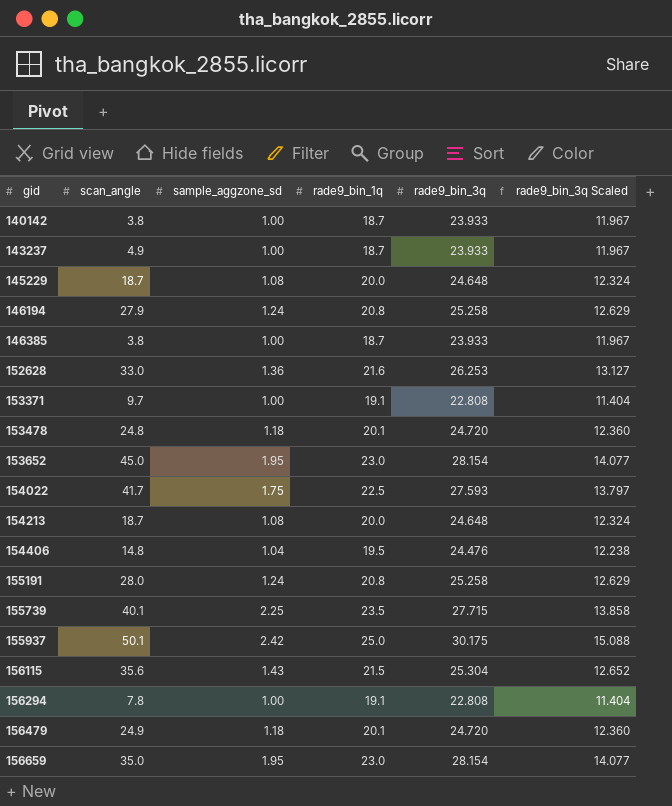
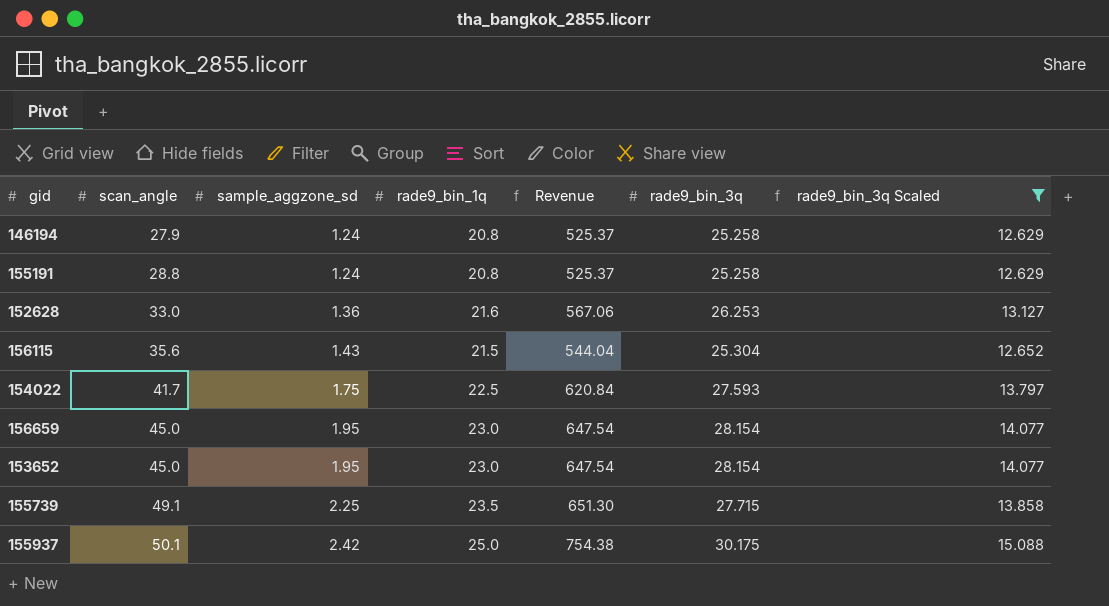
filter: none -> rade9_bin_3q Scaled >= 12.629
row order: gid ascending -> scan_angle ascending
column Revenue | formula: none -> [rade9_bin_1q] * [rade9_bin_3q]
155191 | scan_angle: 28.0 -> 28.8
156659 | scan_angle: 35.0 -> 45.0
155739 | scan_angle: 40.1 -> 49.1

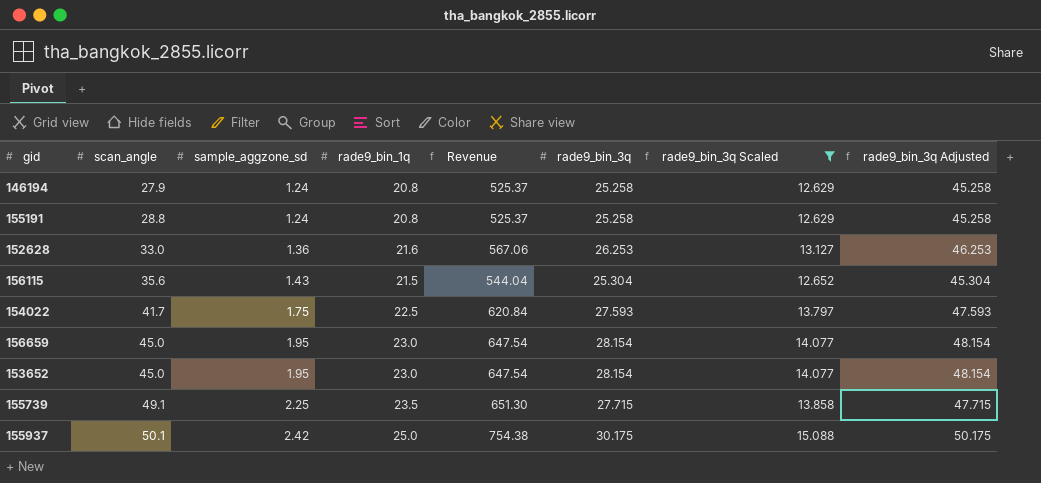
column rade9_bin_3q Adjusted | formula: none -> [rade9_bin_3q] + 20

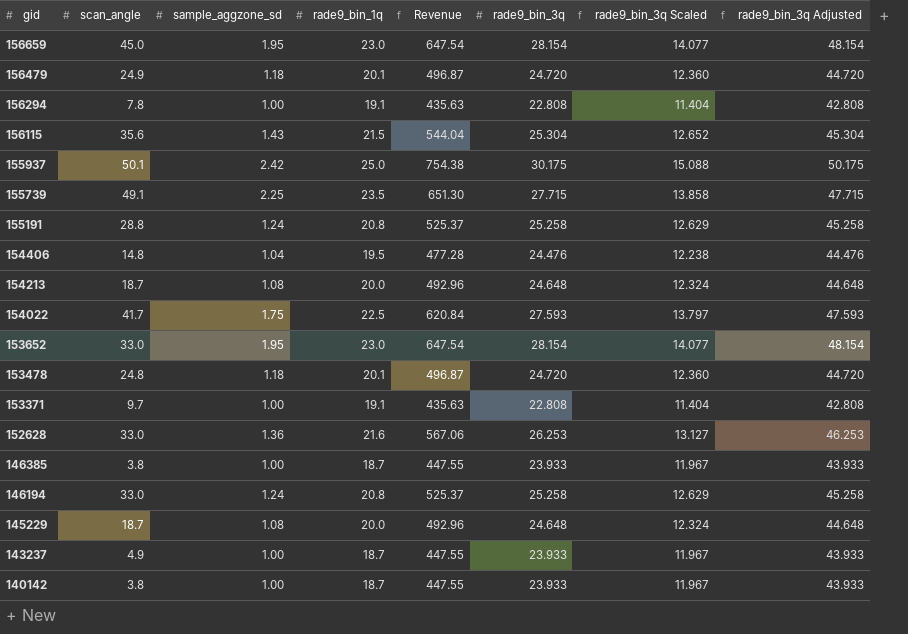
filter: rade9_bin_3q Scaled >= 12.629 -> none
row order: scan_angle ascending -> gid descending
153652 | scan_angle: 45.0 -> 33.0
146194 | scan_angle: 27.9 -> 33.0

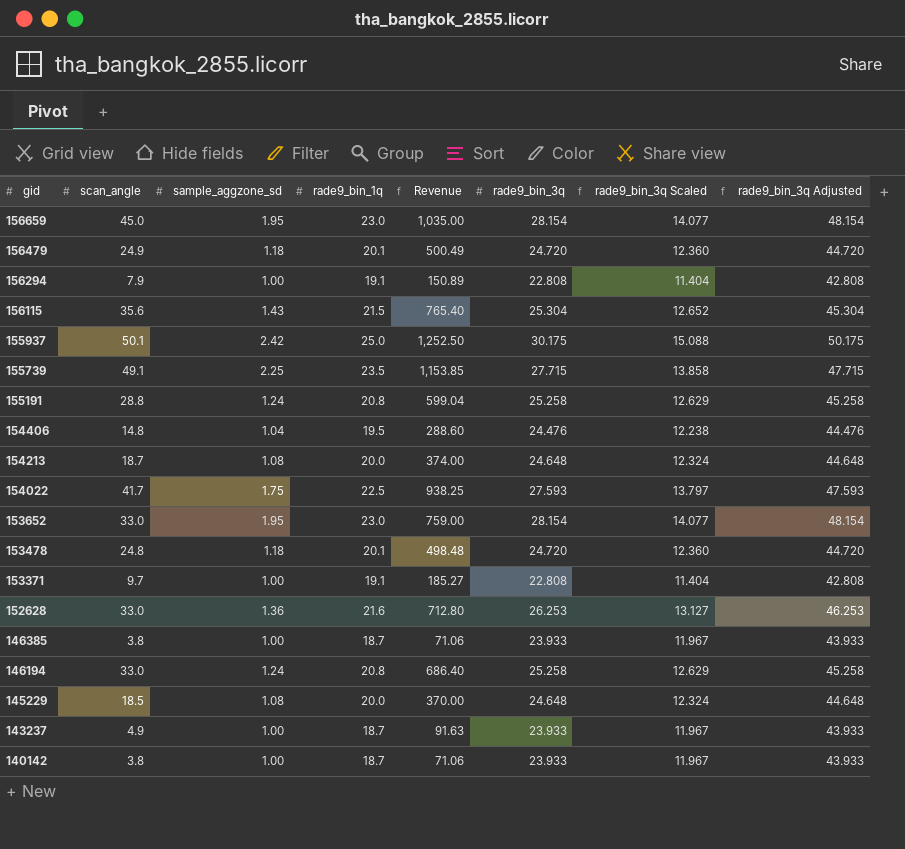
column Revenue | formula: [rade9_bin_1q] * [rade9_bin_3q] -> [scan_angle] * [rade9_bin_1q]
156294 | scan_angle: 7.8 -> 7.9
145229 | scan_angle: 18.7 -> 18.5

